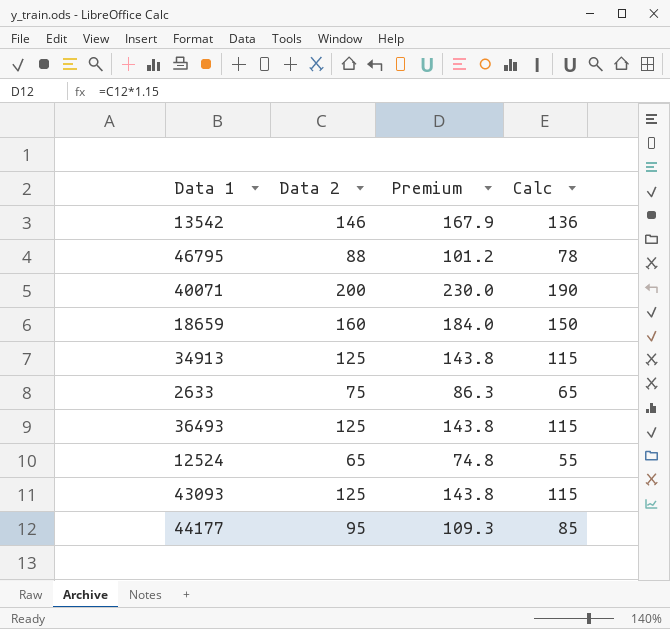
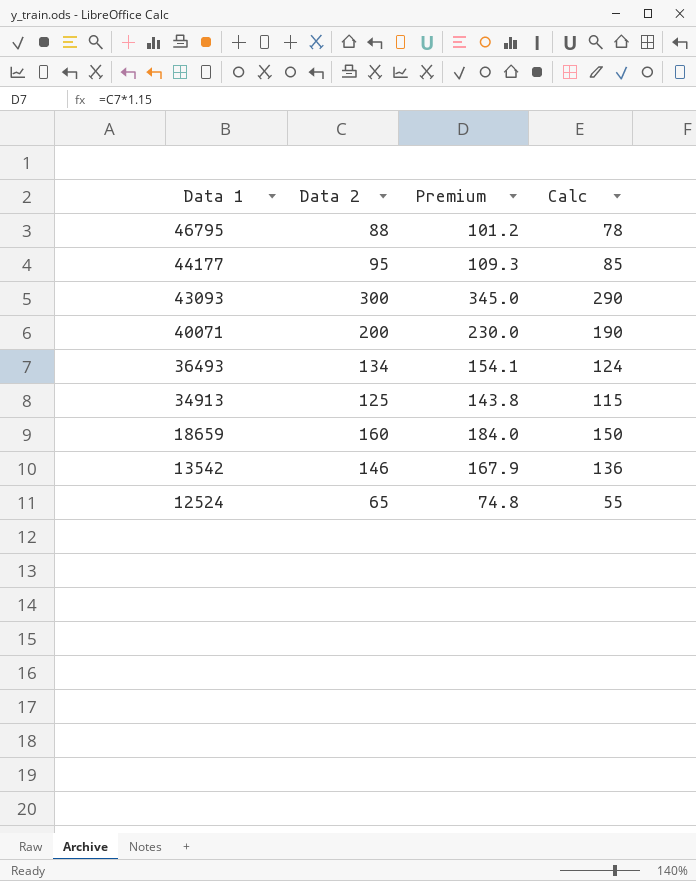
row order: none -> Data 1 descending
row 2633: 75 | 86.3 | 65 -> none
43093 | Data 2: 125 -> 300
43093 | Premium: 143.8 -> 345.0
43093 | Calc: 115 -> 290
36493 | Data 2: 125 -> 134
36493 | Premium: 143.8 -> 154.1
36493 | Calc: 115 -> 124

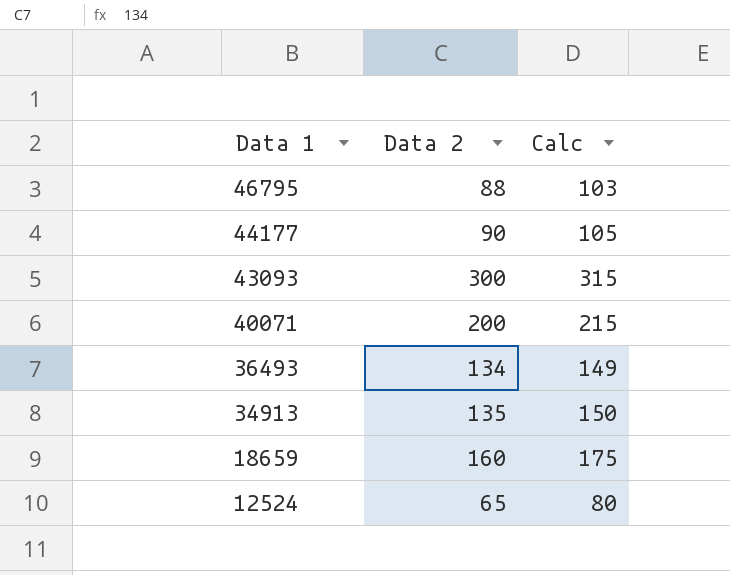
column Premium | formula: [Data 2] * 1.15 -> none
column Calc | formula: [Data 2] - 10 -> [Data 2] + 15
row 13542: 146 | 167.9 | 136 -> none
44177 | Data 2: 95 -> 90
34913 | Data 2: 125 -> 135

